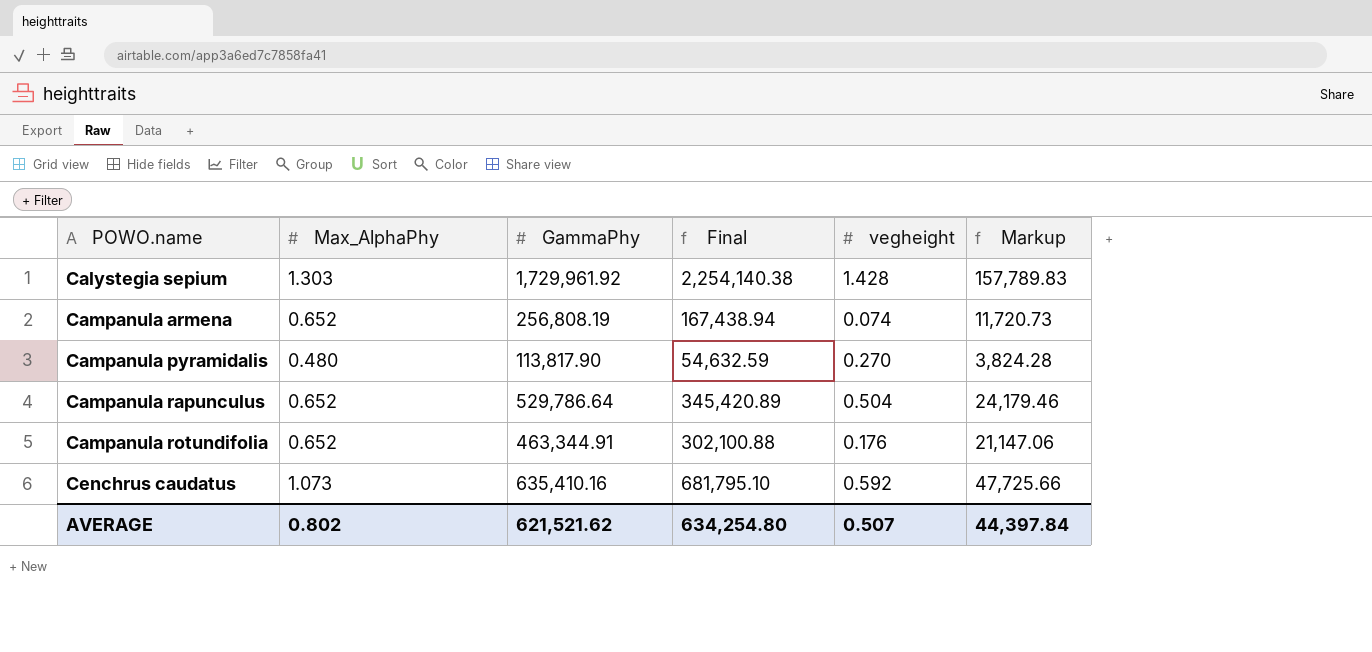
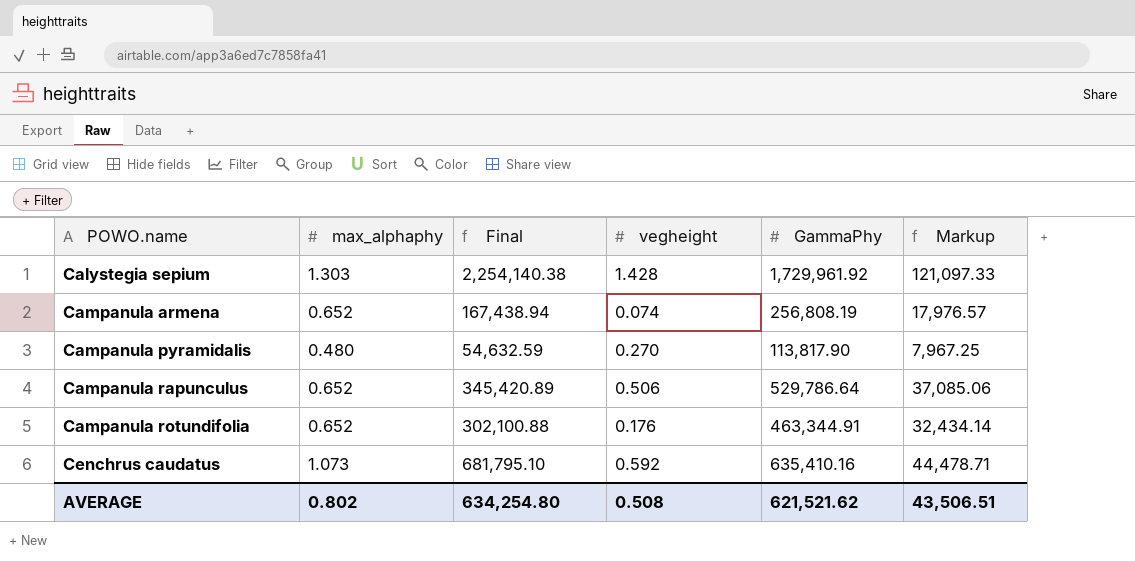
column name: Max_AlphaPhy -> max_alphaphy
column GammaPhy | position: 3 -> 5
column Markup | formula: [Final] * 0.07 -> [GammaPhy] * 0.07
Campanula rapunculus | vegheight: 0.504 -> 0.506
AVERAGE | vegheight: 0.507 -> 0.508
AVERAGE | Markup: 44,397.84 -> 43,506.51

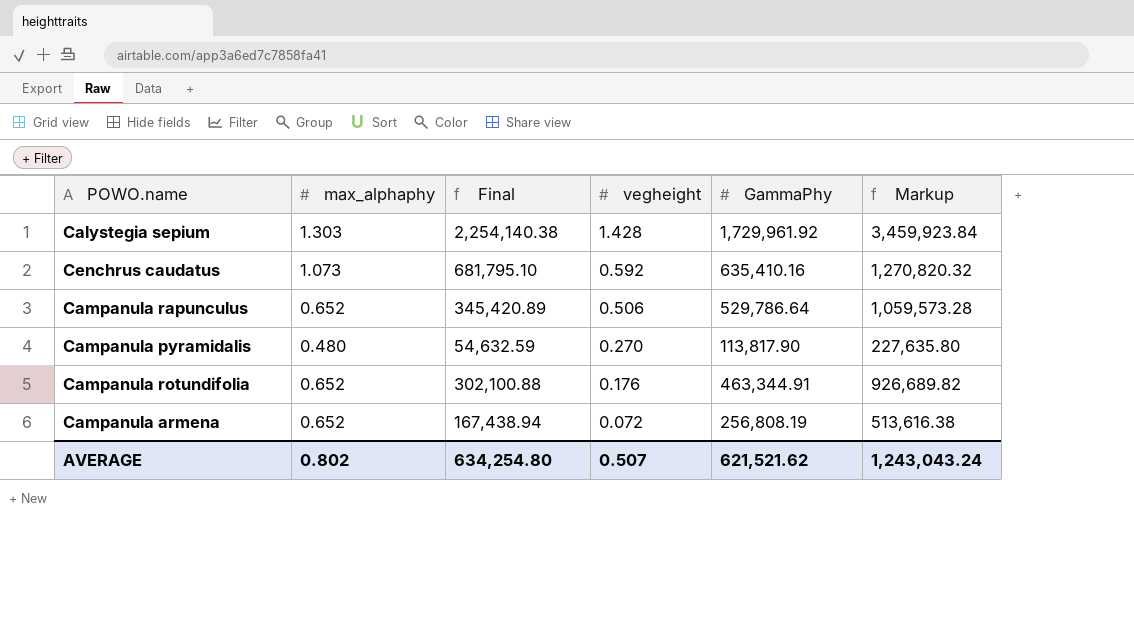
row order: POWO.name ascending -> vegheight descending
column Markup | formula: [GammaPhy] * 0.07 -> [GammaPhy] * 2
Campanula armena | vegheight: 0.074 -> 0.072
AVERAGE | vegheight: 0.508 -> 0.507
AVERAGE | Markup: 43,506.51 -> 1,243,043.24

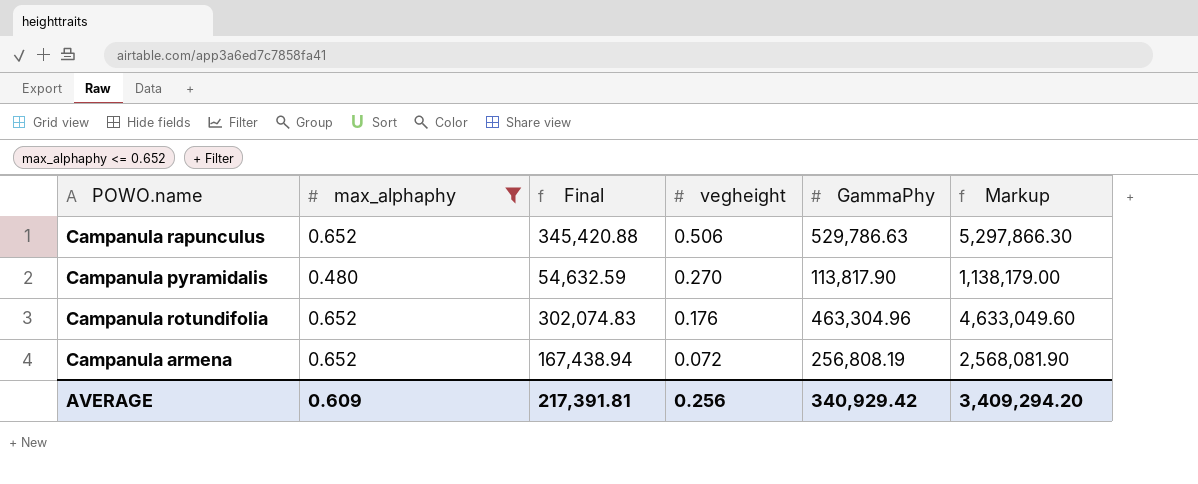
filter: none -> max_alphaphy <= 0.652
column Markup | formula: [GammaPhy] * 2 -> [GammaPhy] * 10
Campanula rapunculus | Final: 345,420.89 -> 345,420.88
Campanula rapunculus | GammaPhy: 529,786.64 -> 529,786.63
Campanula rotundifolia | Final: 302,100.88 -> 302,074.83
Campanula rotundifolia | GammaPhy: 463,344.91 -> 463,304.96
AVERAGE | max_alphaphy: 0.802 -> 0.609
AVERAGE | Final: 634,254.80 -> 217,391.81
AVERAGE | vegheight: 0.507 -> 0.256
AVERAGE | GammaPhy: 621,521.62 -> 340,929.42
AVERAGE | Markup: 1,243,043.24 -> 3,409,294.20

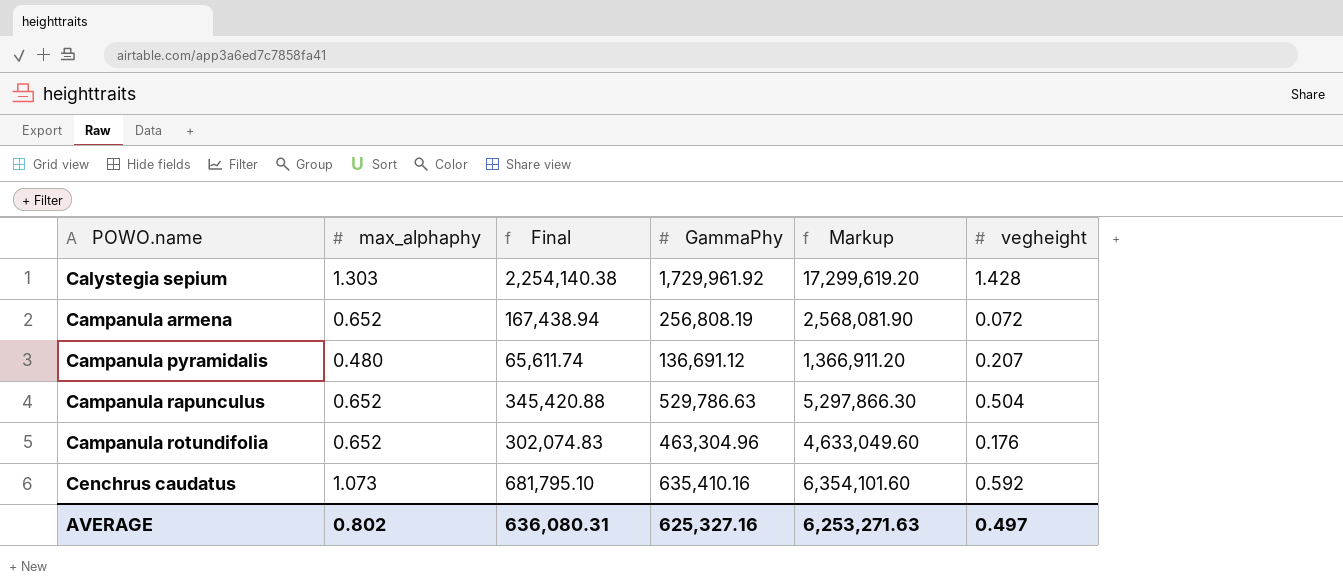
filter: max_alphaphy <= 0.652 -> none
row order: vegheight descending -> POWO.name ascending
column vegheight | position: 4 -> 6
Campanula pyramidalis | Final: 54,632.59 -> 65,611.74
Campanula pyramidalis | GammaPhy: 113,817.90 -> 136,691.12
Campanula pyramidalis | Markup: 1,138,179.00 -> 1,366,911.20
Campanula pyramidalis | vegheight: 0.270 -> 0.207
Campanula rapunculus | vegheight: 0.506 -> 0.504
AVERAGE | max_alphaphy: 0.609 -> 0.802
AVERAGE | Final: 217,391.81 -> 636,080.31
AVERAGE | GammaPhy: 340,929.42 -> 625,327.16
AVERAGE | Markup: 3,409,294.20 -> 6,253,271.63
AVERAGE | vegheight: 0.256 -> 0.497

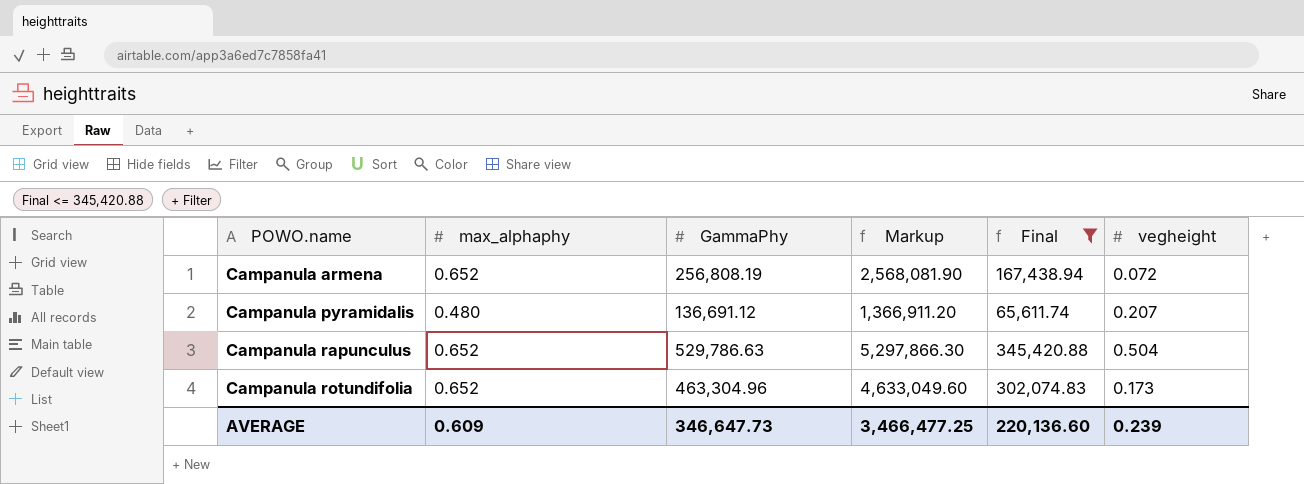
filter: none -> Final <= 345,420.88
column Final | position: 3 -> 5
Campanula rotundifolia | vegheight: 0.176 -> 0.173
AVERAGE | max_alphaphy: 0.802 -> 0.609
AVERAGE | GammaPhy: 625,327.16 -> 346,647.73
AVERAGE | Markup: 6,253,271.63 -> 3,466,477.25
AVERAGE | Final: 636,080.31 -> 220,136.60
AVERAGE | vegheight: 0.497 -> 0.239

